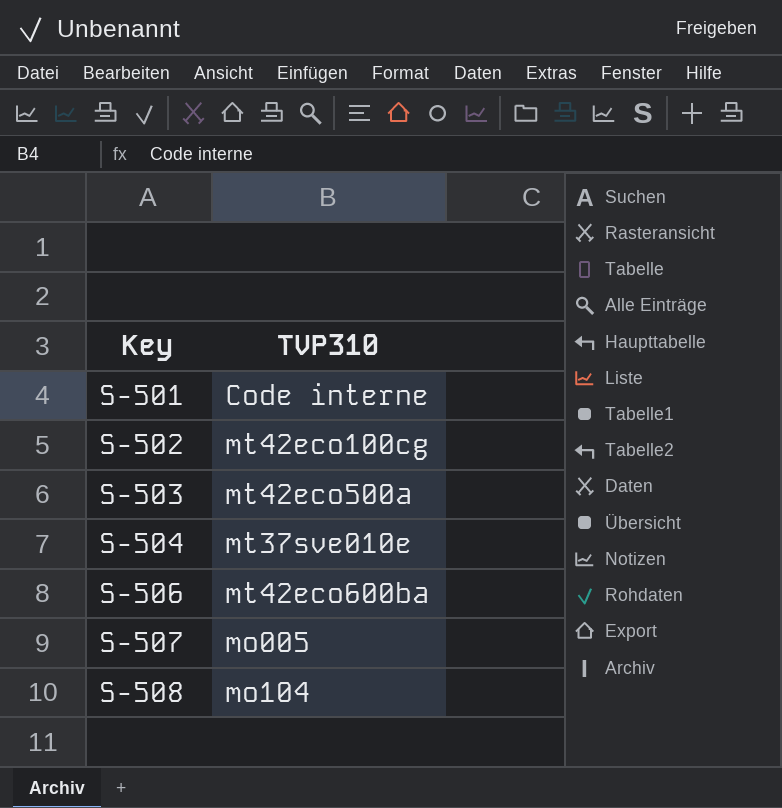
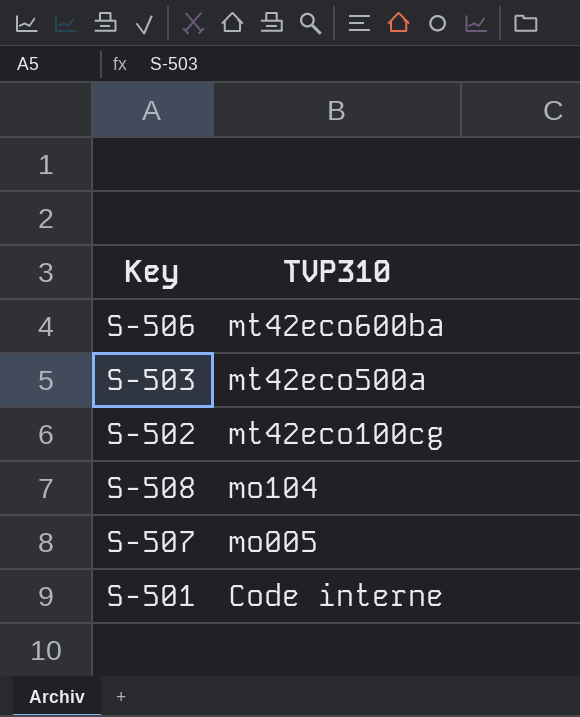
row order: Key ascending -> TVP310 descending
row S-504: mt37sve010e -> none

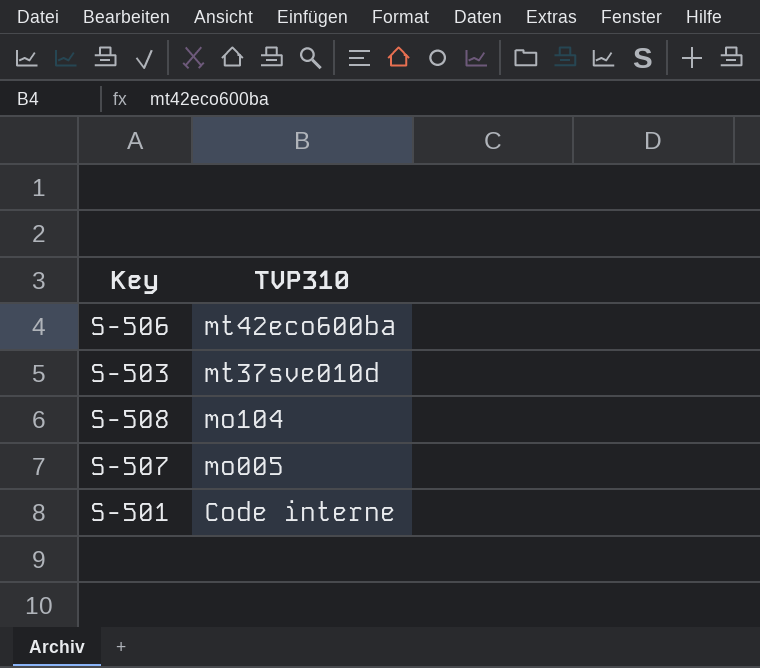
row S-502: mt42eco100cg -> none
S-503 | TVP310: mt42eco500a -> mt37sve010d

